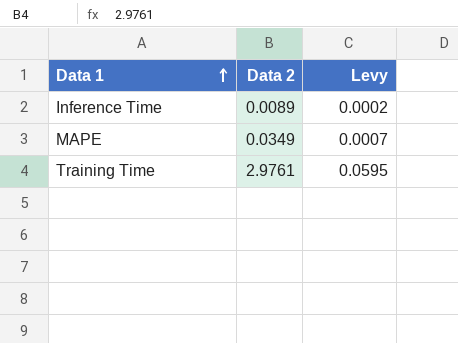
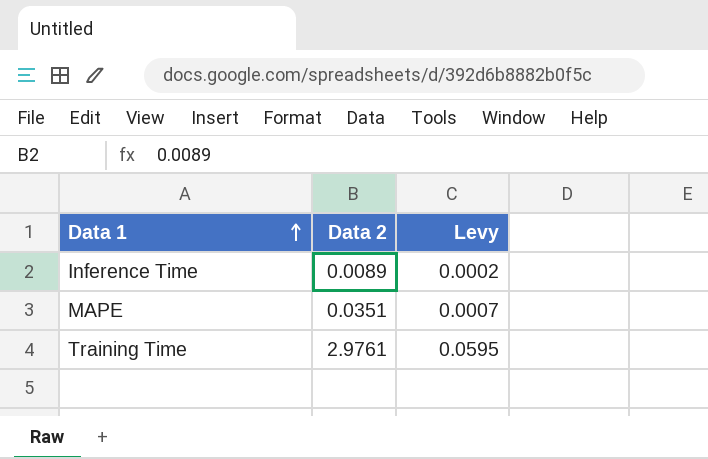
MAPE | Data 2: 0.0349 -> 0.0351

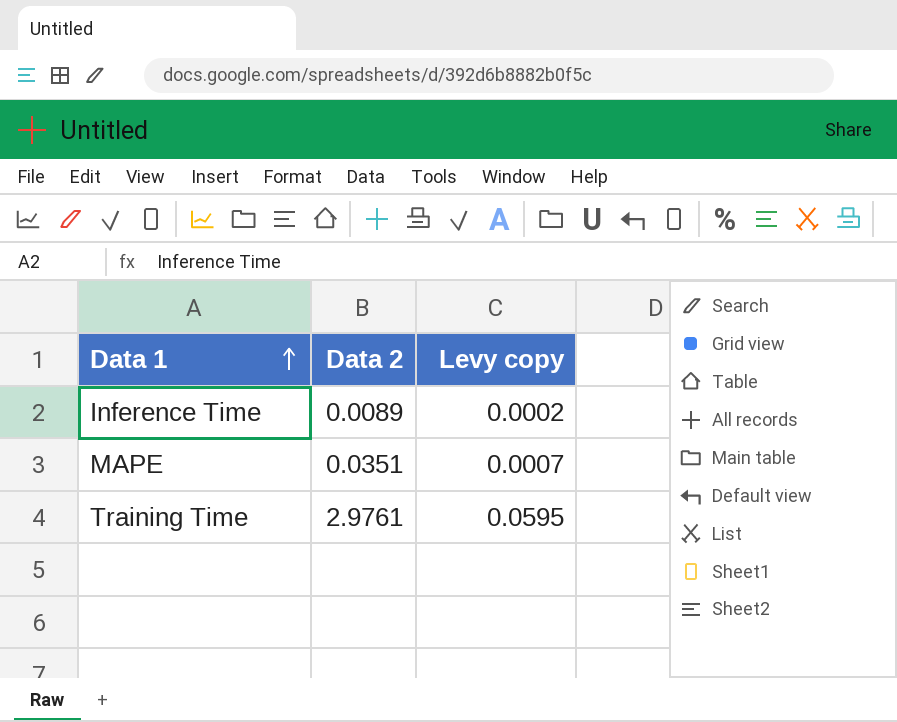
column name: Levy -> Levy copy

